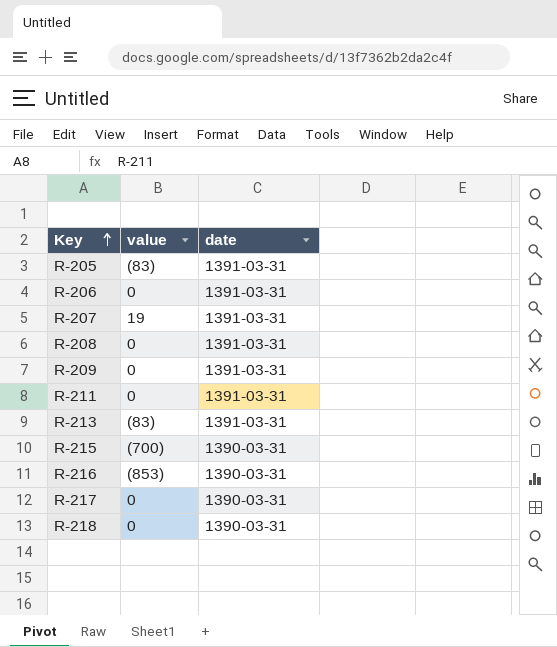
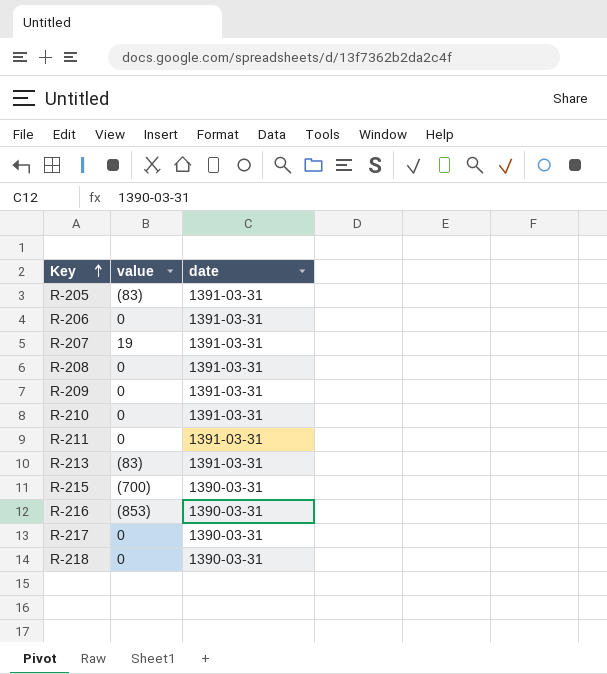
row R-210: none -> 0 | 1391-03-31

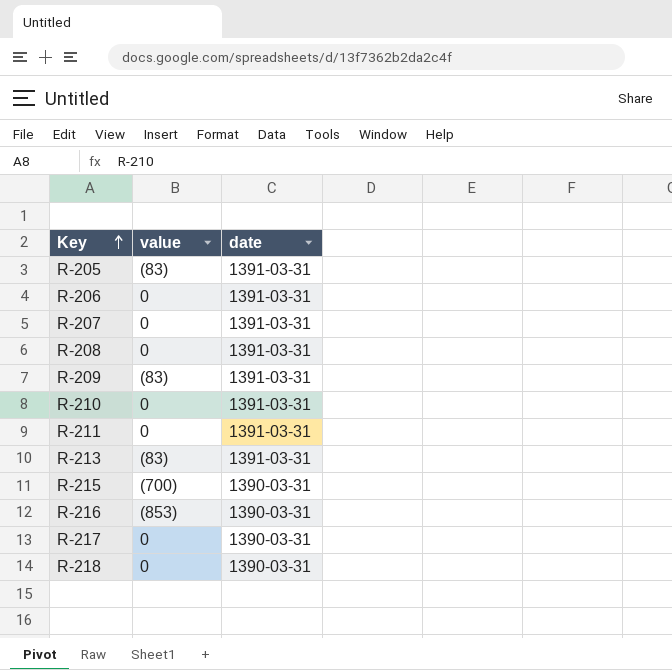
R-207 | value: 19 -> 0
R-209 | value: 0 -> (83)

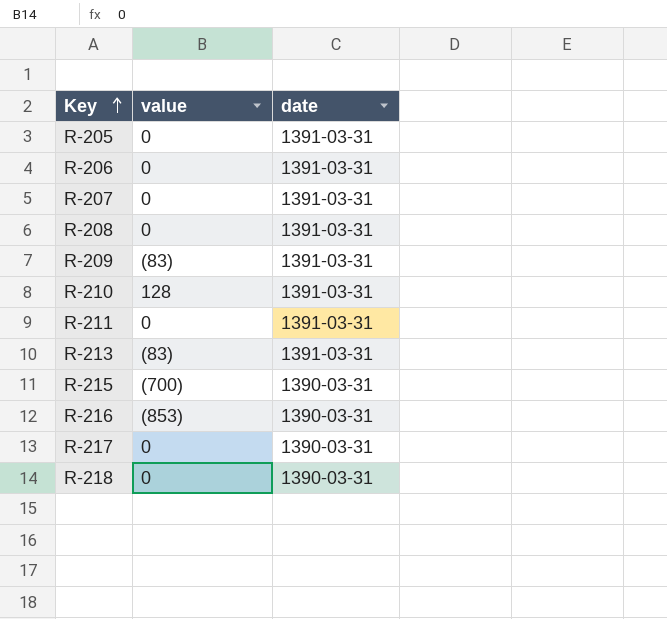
R-205 | value: (83) -> 0
R-210 | value: 0 -> 128

